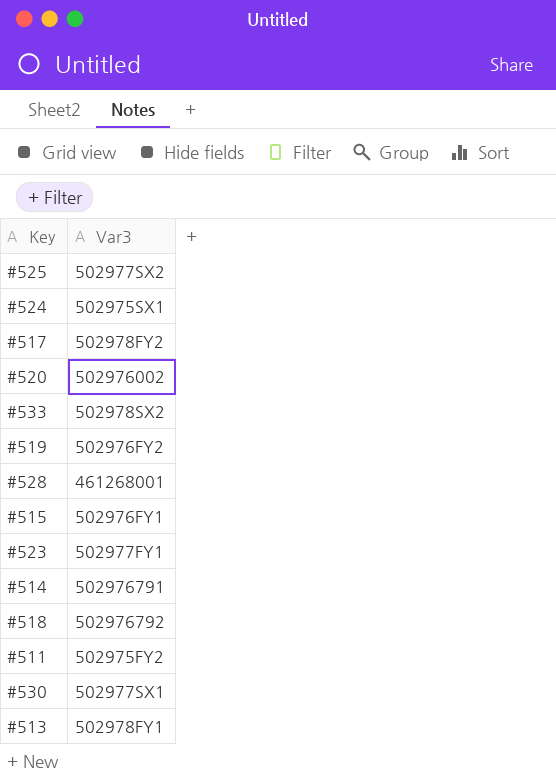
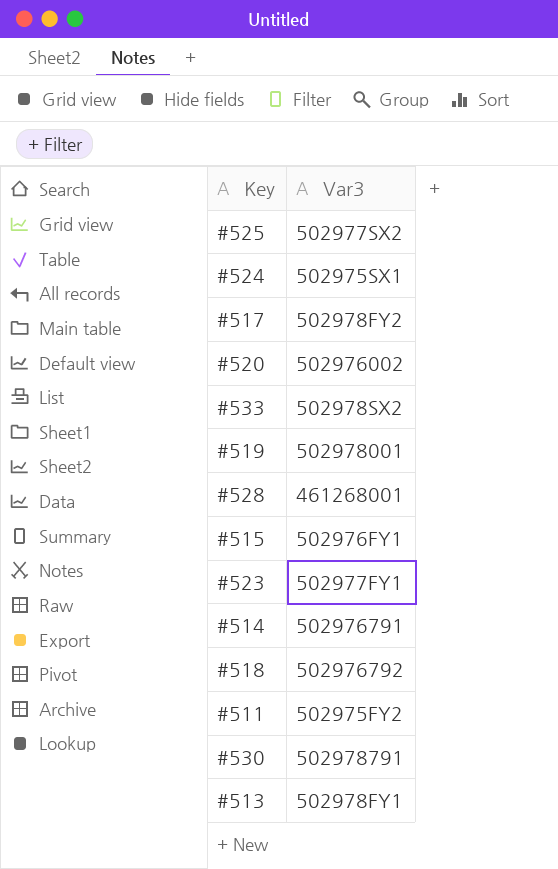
#519 | Var3: 502976FY2 -> 502978001
#530 | Var3: 502977SX1 -> 502978791

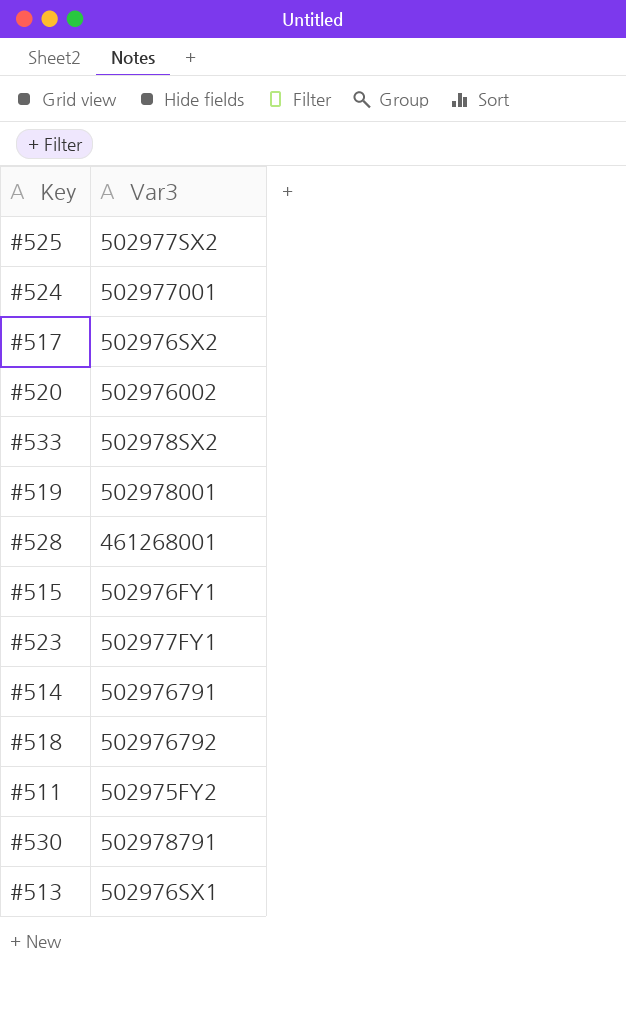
#524 | Var3: 502975SX1 -> 502977001
#517 | Var3: 502978FY2 -> 502976SX2
#513 | Var3: 502978FY1 -> 502976SX1

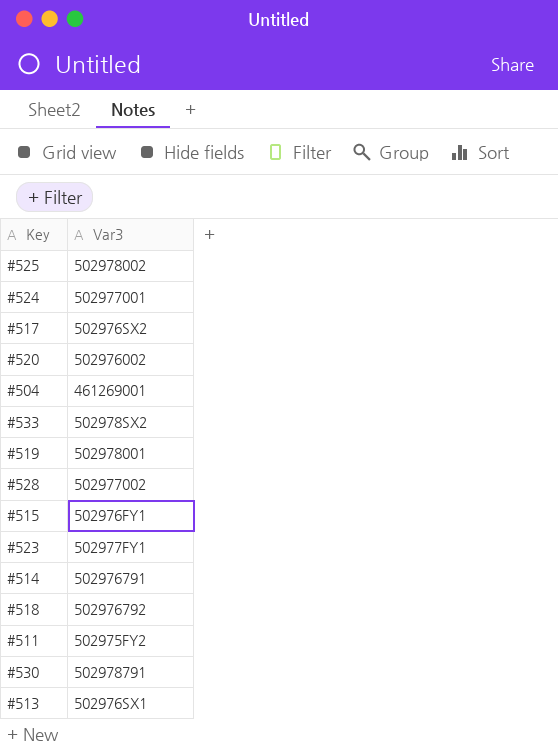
#525 | Var3: 502977SX2 -> 502978002
row #504: none -> 461269001
#528 | Var3: 461268001 -> 502977002

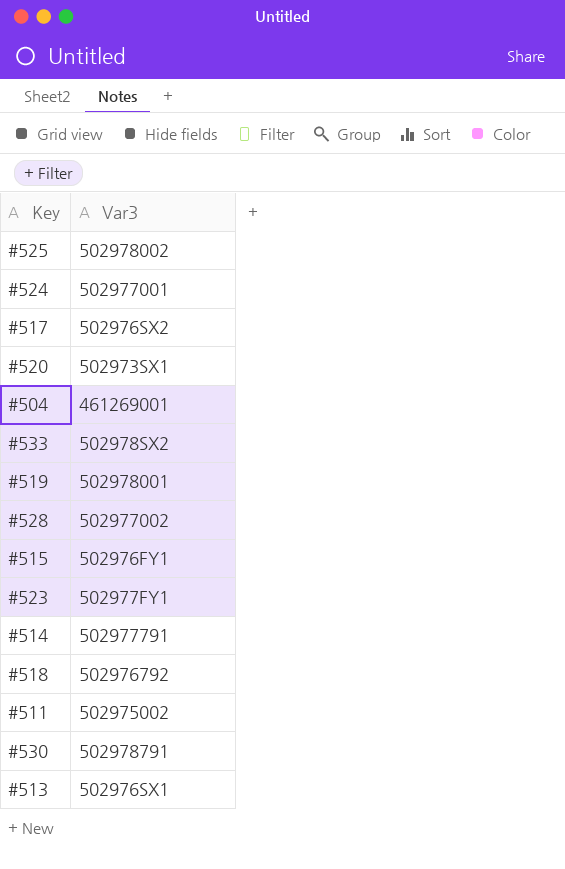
#520 | Var3: 502976002 -> 502973SX1
#514 | Var3: 502976791 -> 502977791
#511 | Var3: 502975FY2 -> 502975002

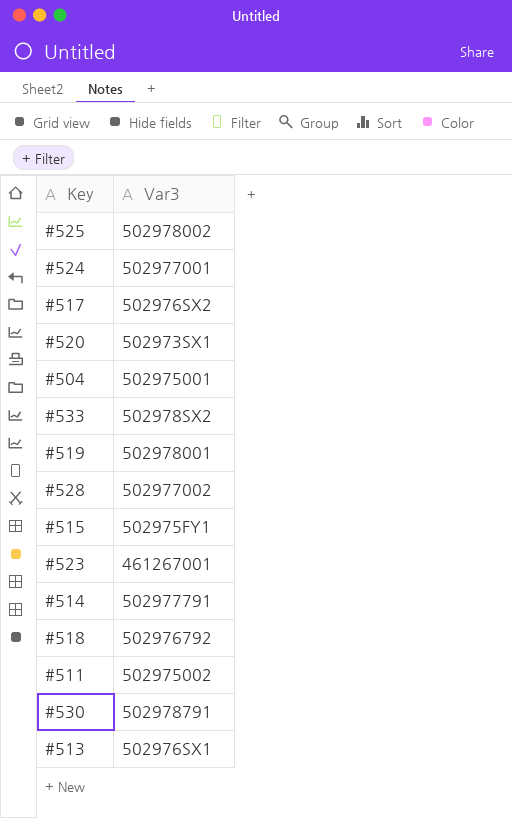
#504 | Var3: 461269001 -> 502975001
#515 | Var3: 502976FY1 -> 502975FY1
#523 | Var3: 502977FY1 -> 461267001

